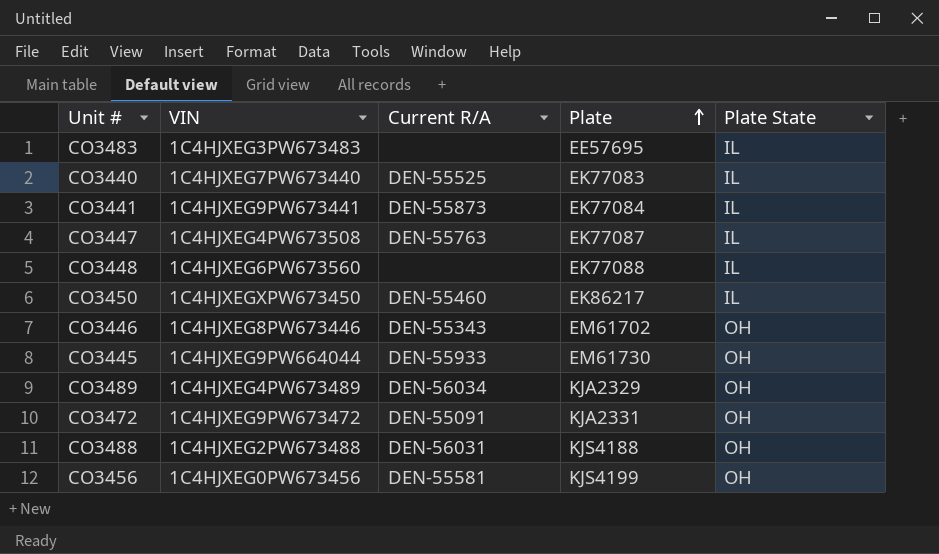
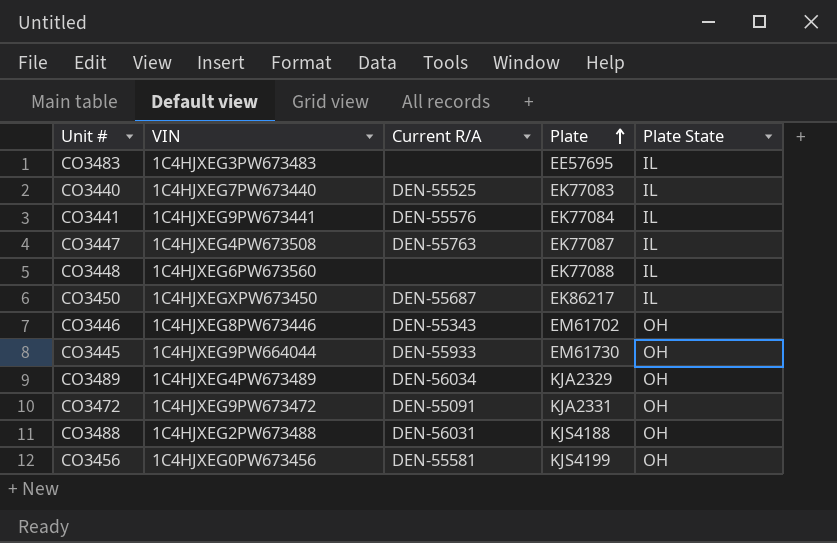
CO3441 | Current R/A: DEN-55873 -> DEN-55576
CO3450 | Current R/A: DEN-55460 -> DEN-55687

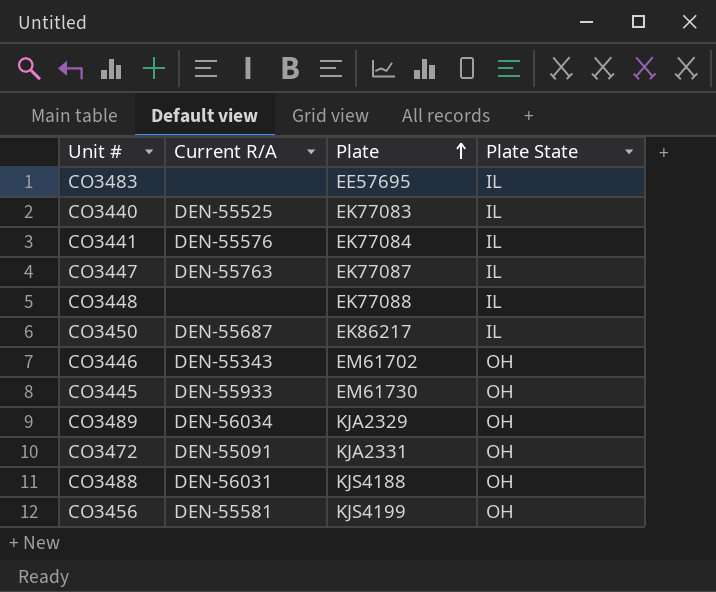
column VIN | position: 2 -> none

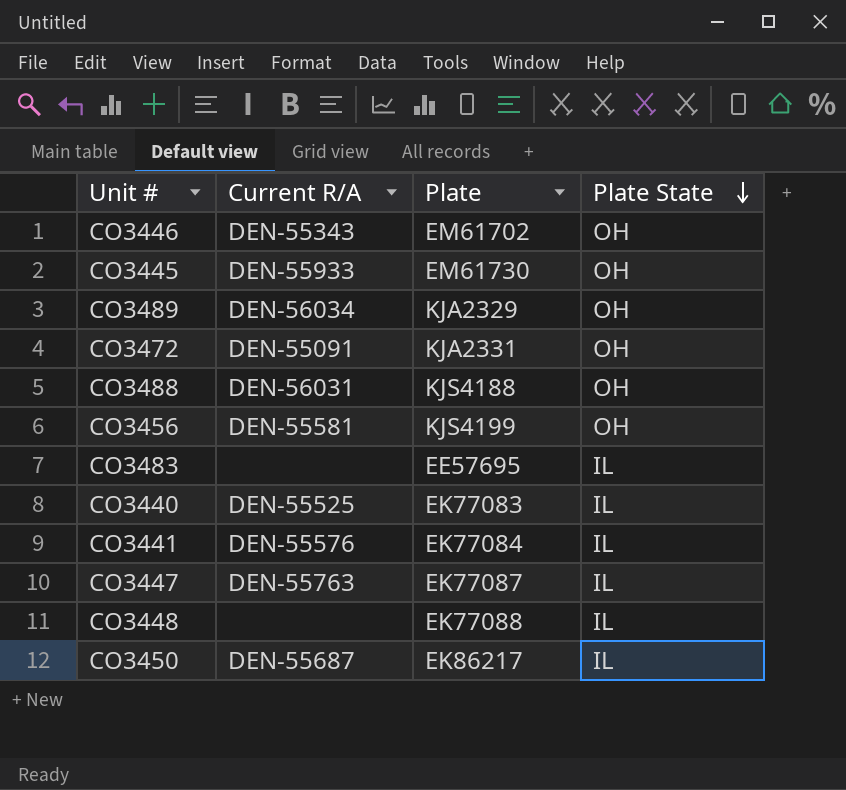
row order: Plate ascending -> Plate State descending

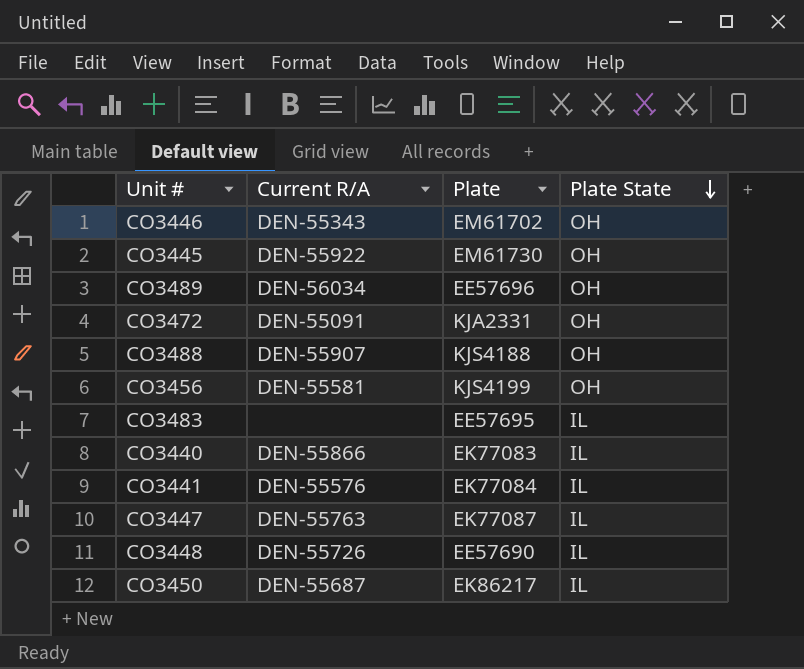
CO3445 | Current R/A: DEN-55933 -> DEN-55922
CO3489 | Plate: KJA2329 -> EE57696
CO3488 | Current R/A: DEN-56031 -> DEN-55907
CO3440 | Current R/A: DEN-55525 -> DEN-55866
CO3448 | Current R/A: none -> DEN-55726
CO3448 | Plate: EK77088 -> EE57690

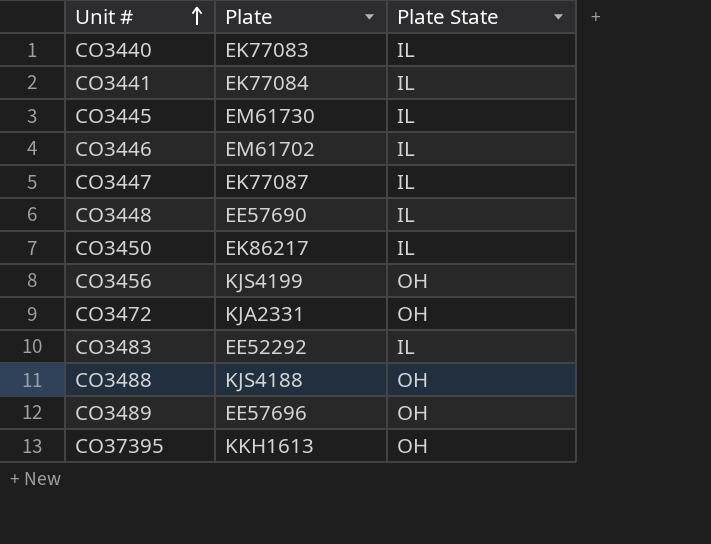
row order: Plate State descending -> Unit # ascending
column Current R/A | position: 2 -> none
CO3445 | Plate State: OH -> IL
CO3446 | Plate State: OH -> IL
CO3483 | Plate: EE57695 -> EE52292
row CO37395: none -> KKH1613 | OH

